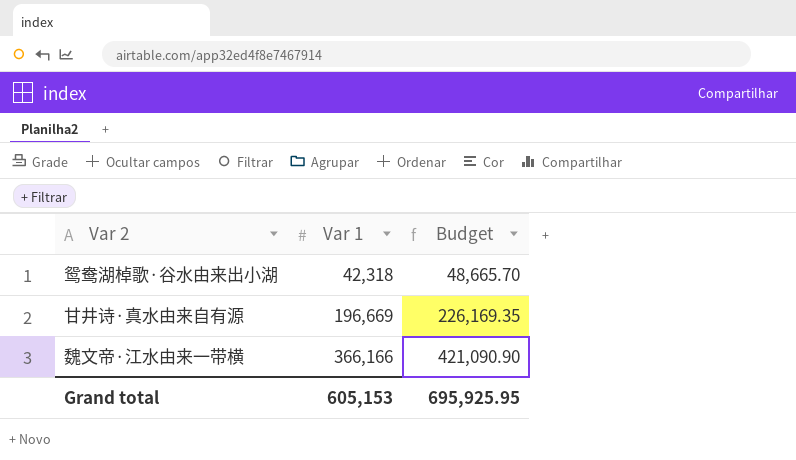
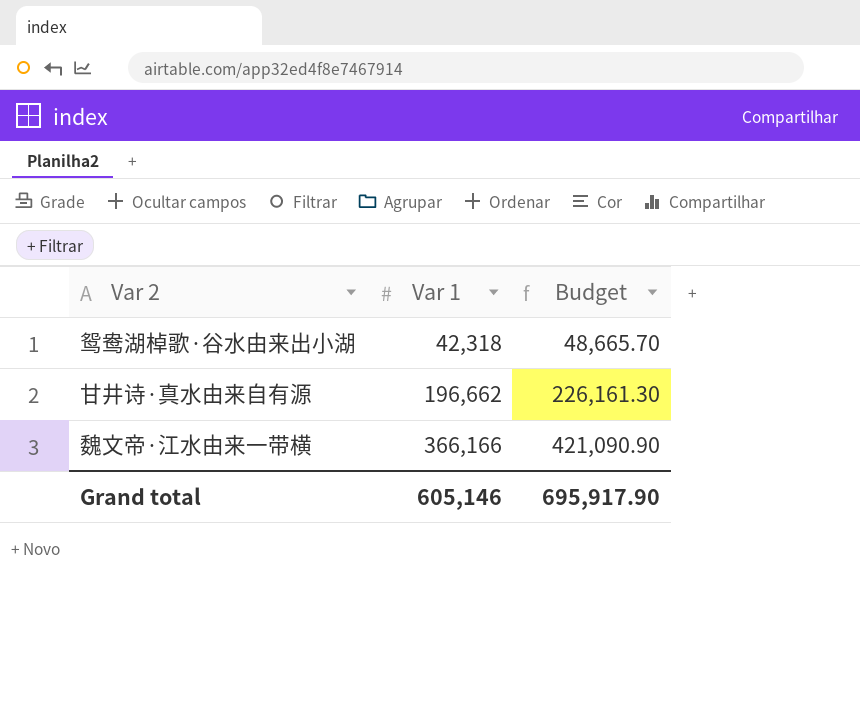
甘井诗·真水由来自有源 | Var 1: 196,669 -> 196,662
甘井诗·真水由来自有源 | Budget: 226,169.35 -> 226,161.30
Grand total | Var 1: 605,153 -> 605,146
Grand total | Budget: 695,925.95 -> 695,917.90

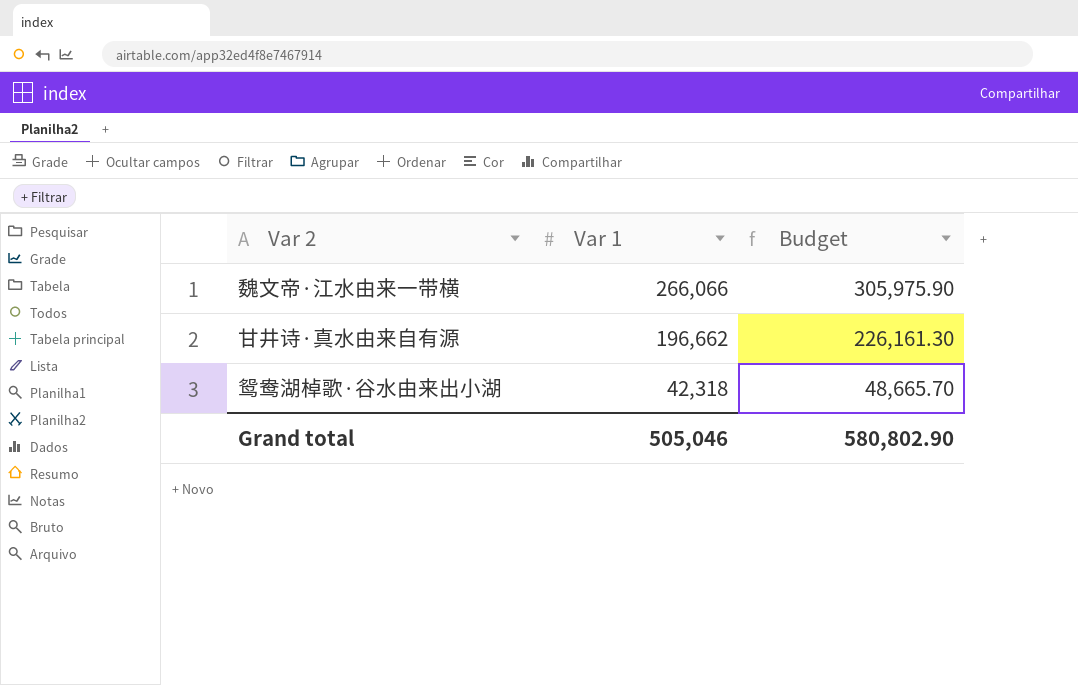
row order: Var 1 ascending -> Var 1 descending
魏文帝·江水由来一带横 | Var 1: 366,166 -> 266,066
魏文帝·江水由来一带横 | Budget: 421,090.90 -> 305,975.90
Grand total | Var 1: 605,146 -> 505,046
Grand total | Budget: 695,917.90 -> 580,802.90

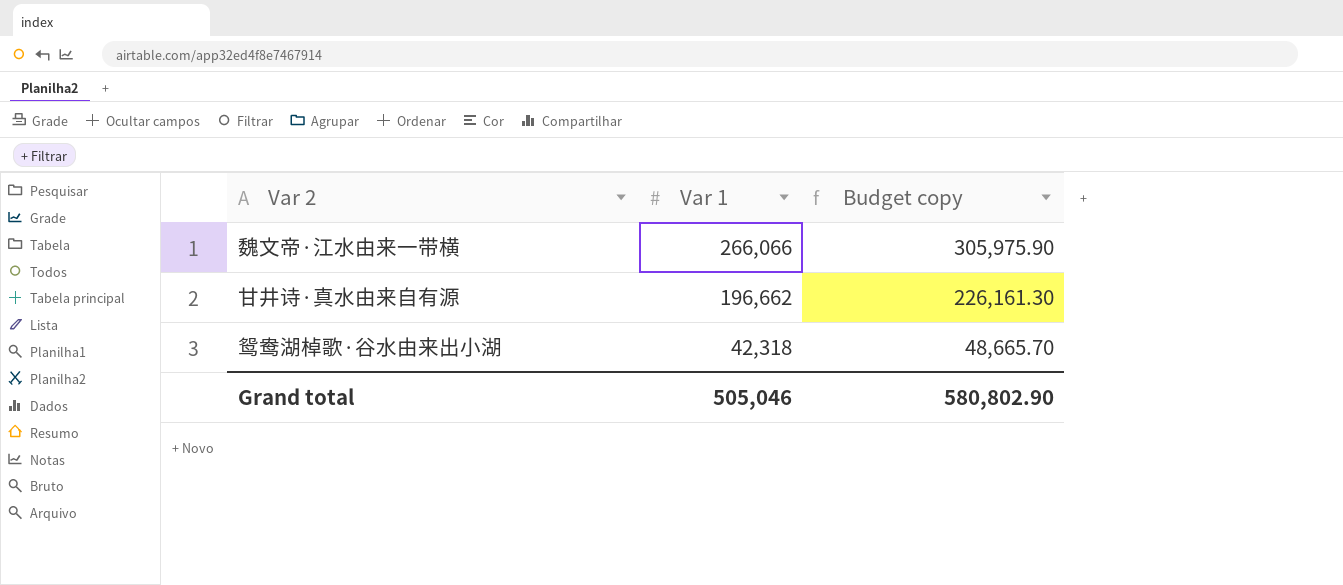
column name: Budget -> Budget copy

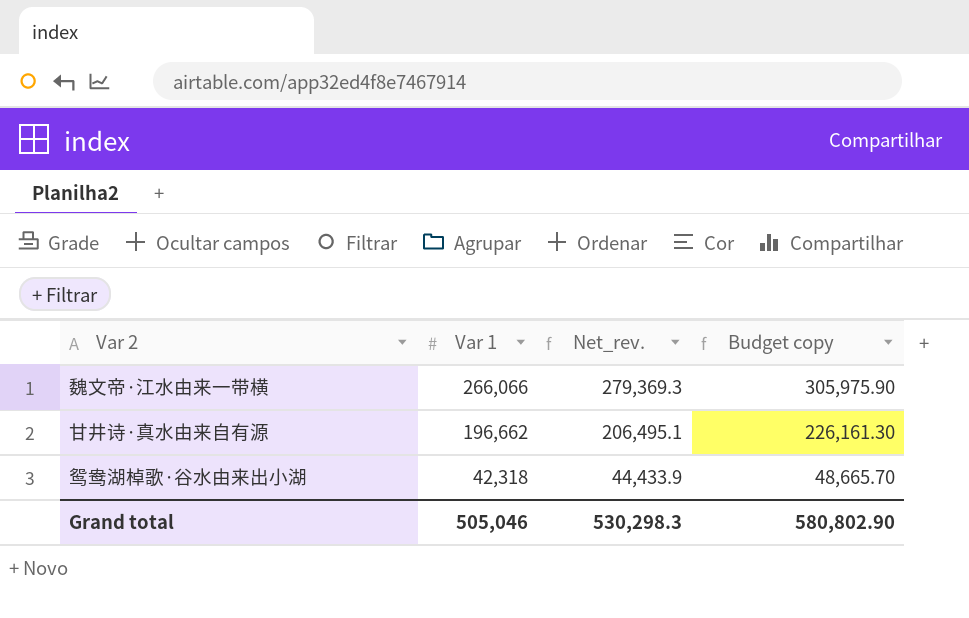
column Net_rev. | formula: none -> [Var 1] * 1.05

